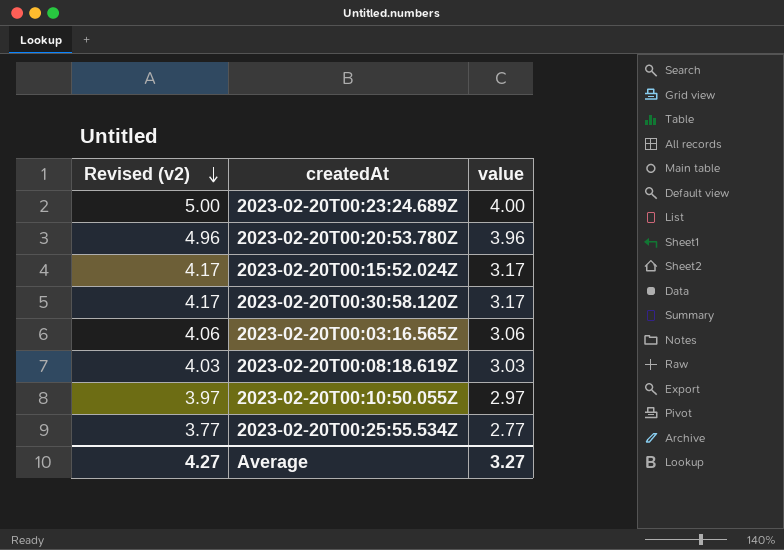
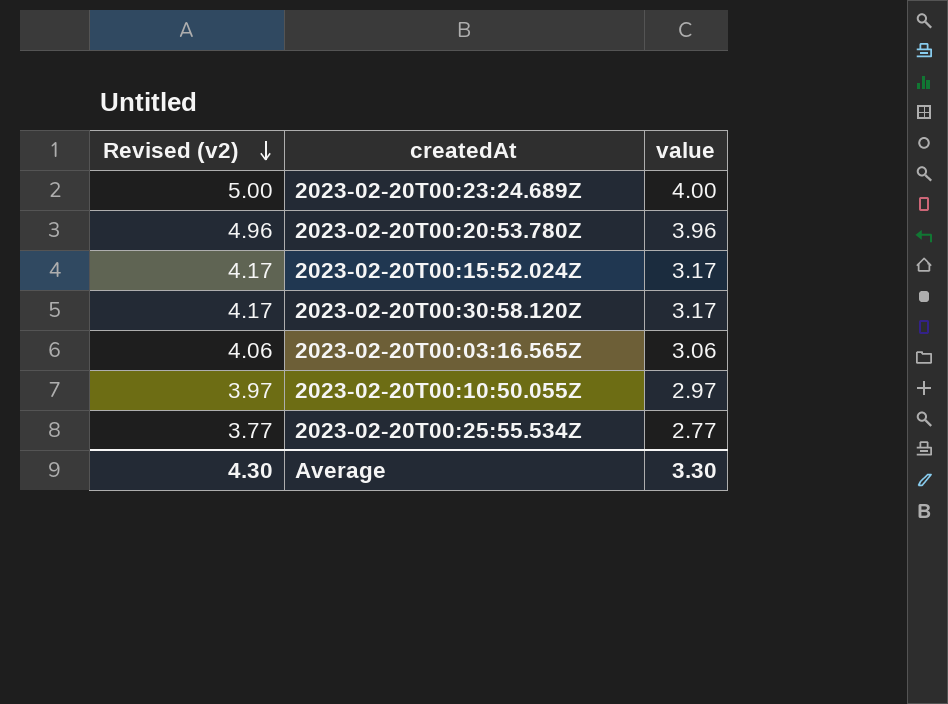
row 2023-02-20T00:08:18.619Z: 4.03 | 3.03 -> none
Average | Revised (v2): 4.27 -> 4.30
Average | value: 3.27 -> 3.30

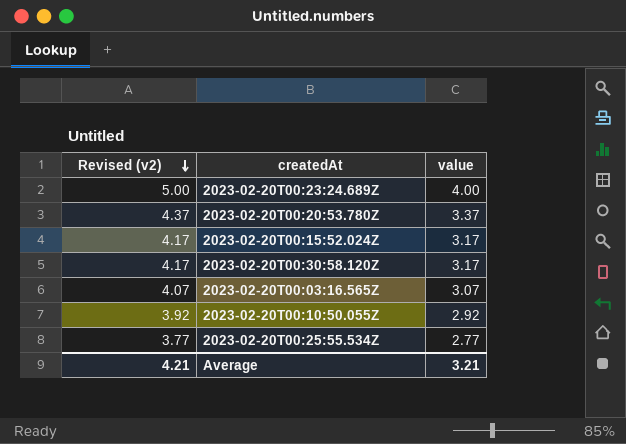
2023-02-20T00:20:53.780Z | Revised (v2): 4.96 -> 4.37
2023-02-20T00:20:53.780Z | value: 3.96 -> 3.37
2023-02-20T00:03:16.565Z | Revised (v2): 4.06 -> 4.07
2023-02-20T00:03:16.565Z | value: 3.06 -> 3.07
2023-02-20T00:10:50.055Z | Revised (v2): 3.97 -> 3.92
2023-02-20T00:10:50.055Z | value: 2.97 -> 2.92
Average | Revised (v2): 4.30 -> 4.21
Average | value: 3.30 -> 3.21

